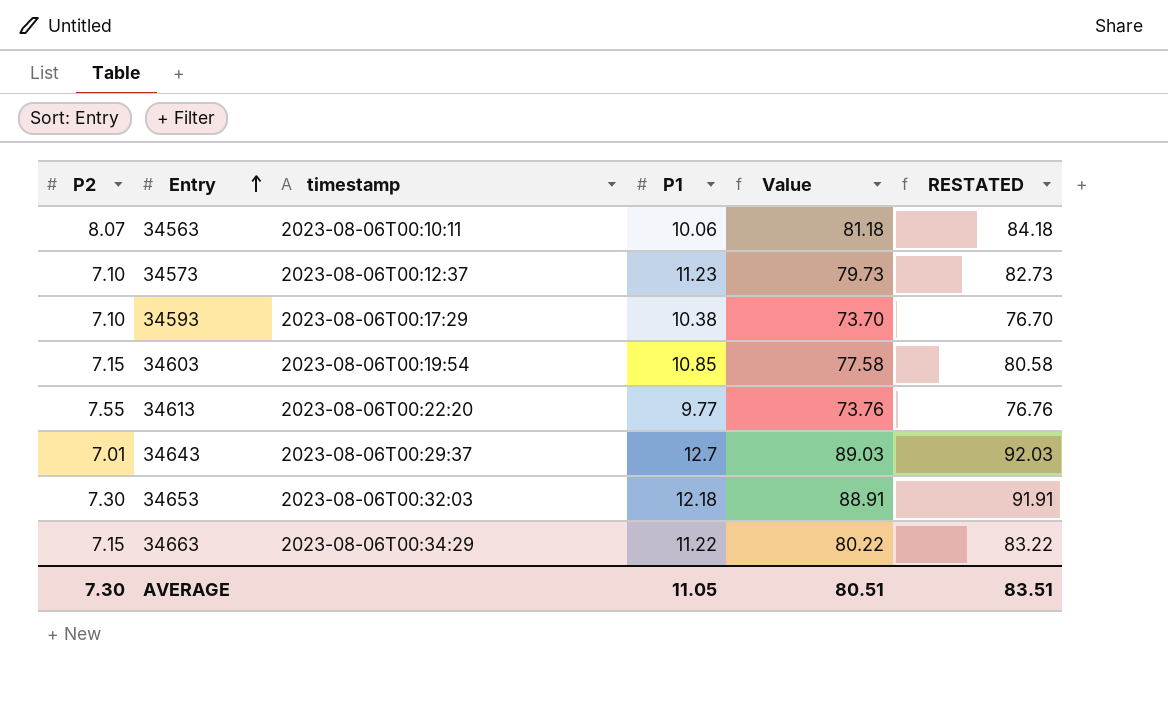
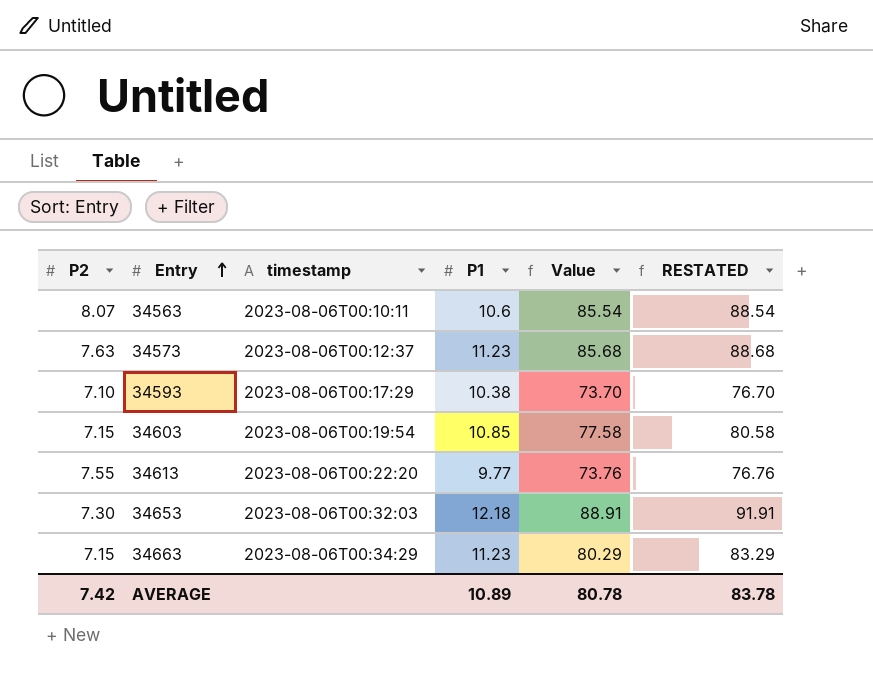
row 34643: 7.01 | 2023-08-06T00:29:37 | 12.7 | 89.03 | 92.03 -> none
34563 | P1: 10.06 -> 10.6
34563 | Value: 81.18 -> 85.54
34563 | RESTATED: 84.18 -> 88.54
34573 | P2: 7.10 -> 7.63
34573 | Value: 79.73 -> 85.68
34573 | RESTATED: 82.73 -> 88.68
34663 | P1: 11.22 -> 11.23
34663 | Value: 80.22 -> 80.29
34663 | RESTATED: 83.22 -> 83.29
AVERAGE | P2: 7.30 -> 7.42
AVERAGE | P1: 11.05 -> 10.89
AVERAGE | Value: 80.51 -> 80.78
AVERAGE | RESTATED: 83.51 -> 83.78

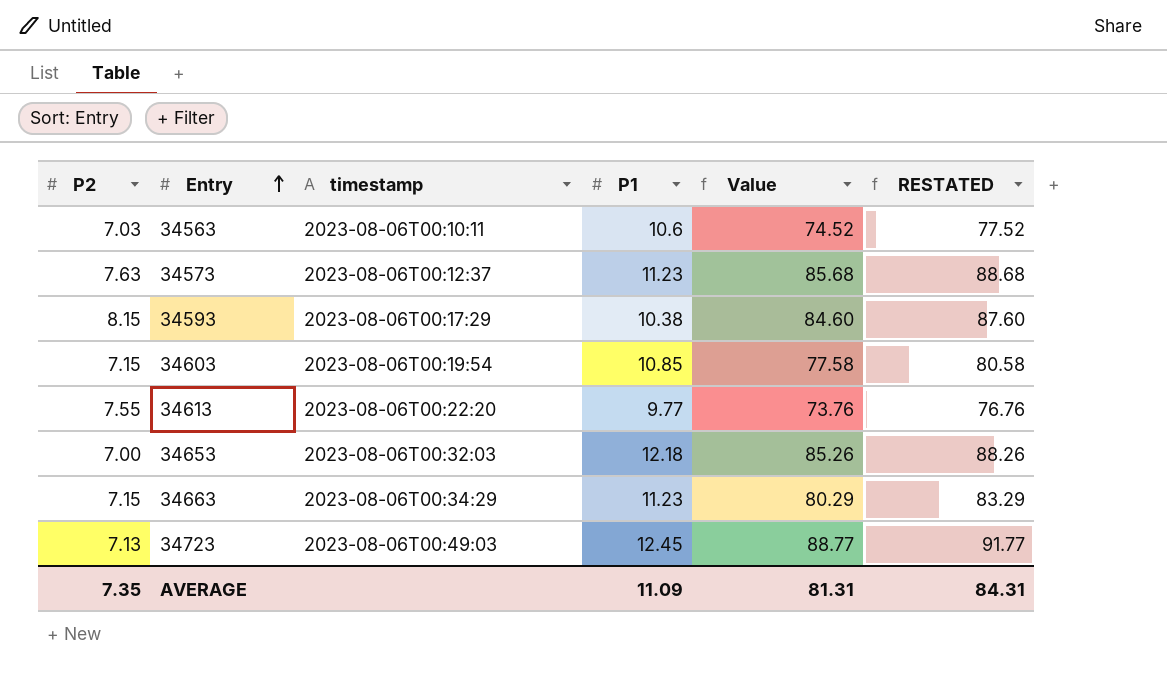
34563 | P2: 8.07 -> 7.03
34563 | Value: 85.54 -> 74.52
34563 | RESTATED: 88.54 -> 77.52
34593 | P2: 7.10 -> 8.15
34593 | Value: 73.70 -> 84.60
34593 | RESTATED: 76.70 -> 87.60
34653 | P2: 7.30 -> 7.00
34653 | Value: 88.91 -> 85.26
34653 | RESTATED: 91.91 -> 88.26
row 34723: none -> 7.13 | 2023-08-06T00:49:03 | 12.45 | 88.77 | 91.77
AVERAGE | P2: 7.42 -> 7.35
AVERAGE | P1: 10.89 -> 11.09
AVERAGE | Value: 80.78 -> 81.31
AVERAGE | RESTATED: 83.78 -> 84.31

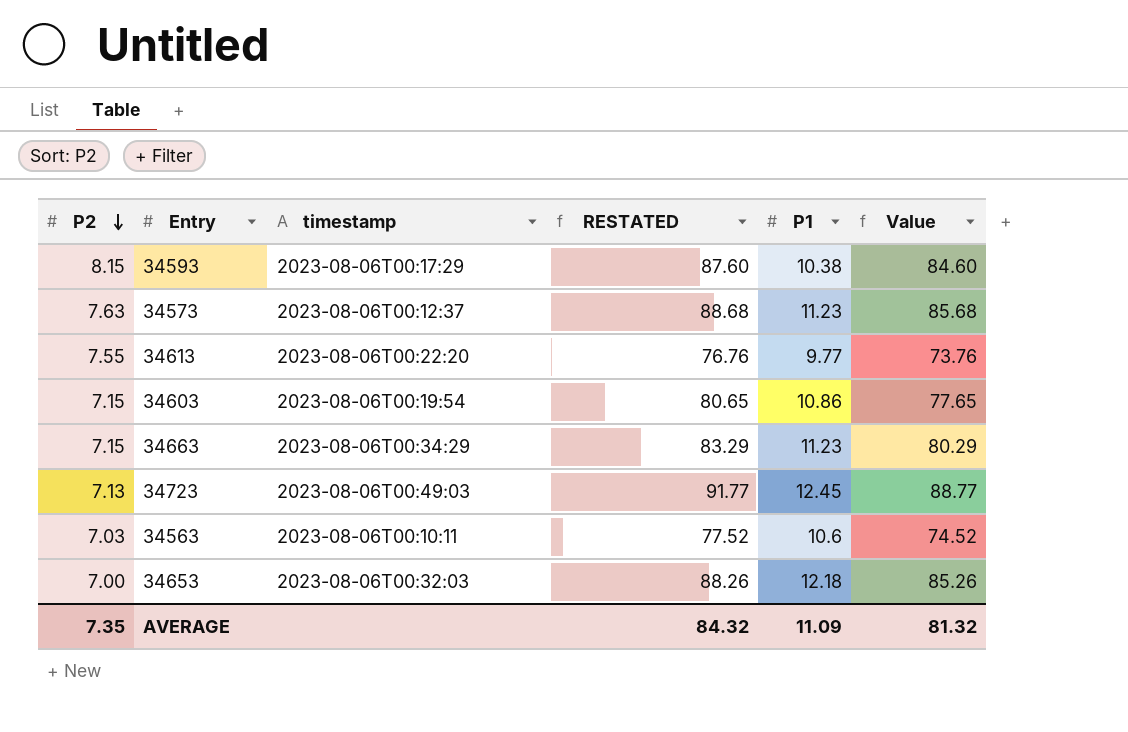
row order: Entry ascending -> P2 descending
column RESTATED | position: 6 -> 4
34603 | RESTATED: 80.58 -> 80.65
34603 | P1: 10.85 -> 10.86
34603 | Value: 77.58 -> 77.65
AVERAGE | RESTATED: 84.31 -> 84.32
AVERAGE | Value: 81.31 -> 81.32

